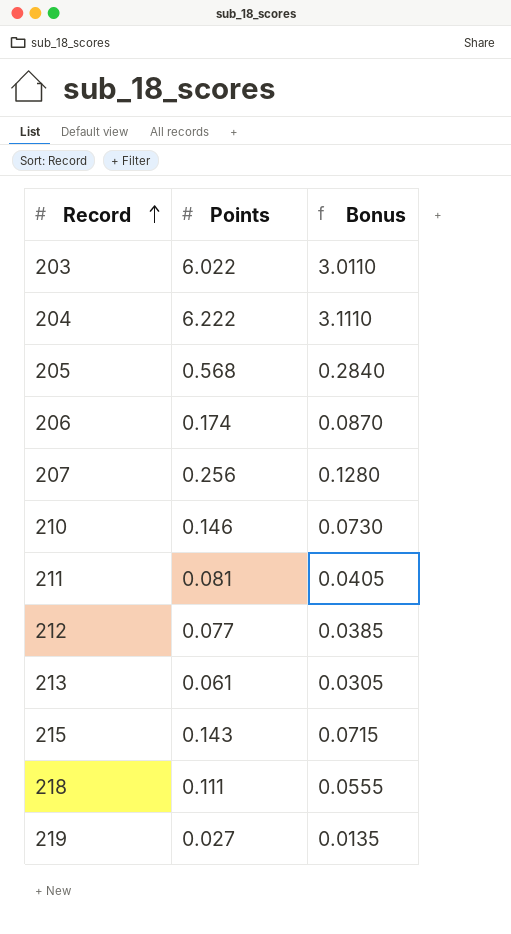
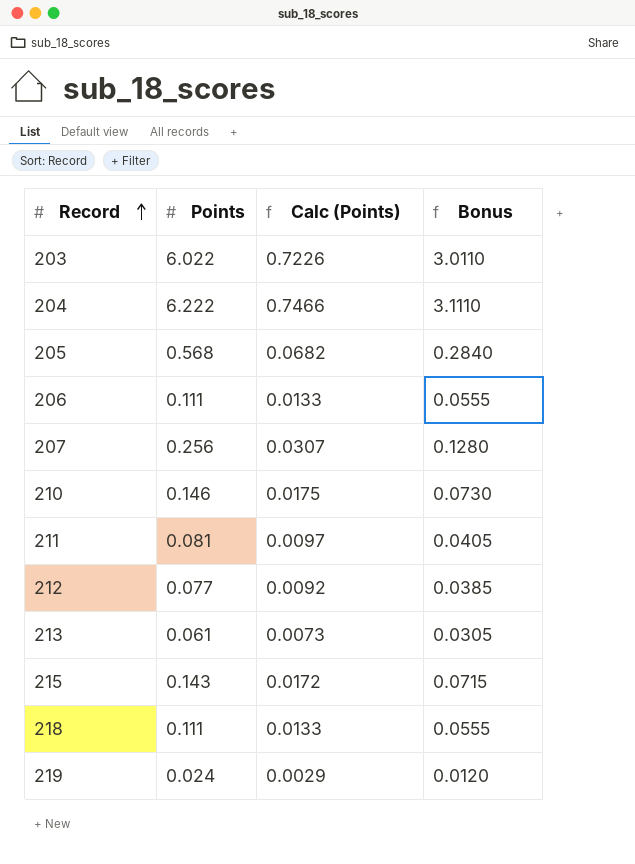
column Calc (Points) | formula: none -> [Points] * 0.12
206 | Points: 0.174 -> 0.111
206 | Bonus: 0.0870 -> 0.0555
219 | Points: 0.027 -> 0.024
219 | Bonus: 0.0135 -> 0.0120

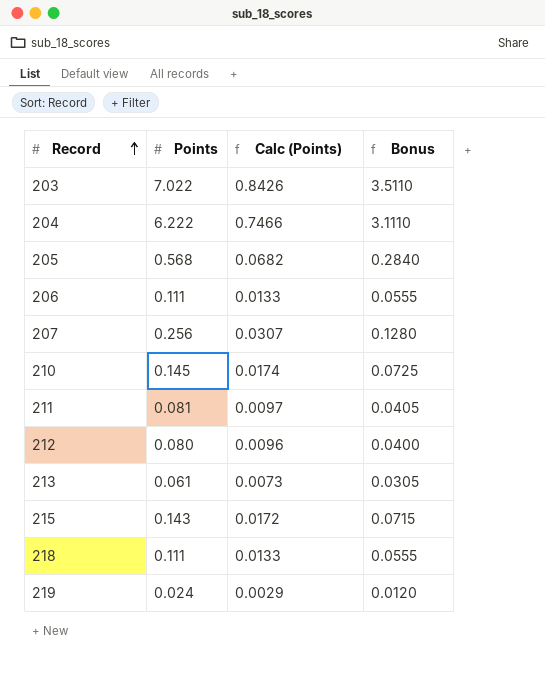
203 | Points: 6.022 -> 7.022
203 | Calc (Points): 0.7226 -> 0.8426
203 | Bonus: 3.0110 -> 3.5110
210 | Points: 0.146 -> 0.145
210 | Calc (Points): 0.0175 -> 0.0174
210 | Bonus: 0.0730 -> 0.0725
212 | Points: 0.077 -> 0.080
212 | Calc (Points): 0.0092 -> 0.0096
212 | Bonus: 0.0385 -> 0.0400

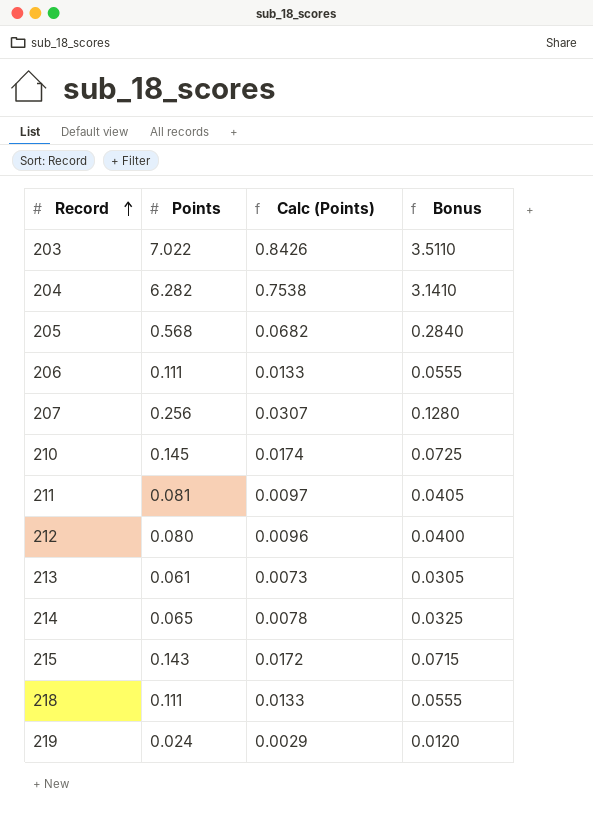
204 | Points: 6.222 -> 6.282
204 | Calc (Points): 0.7466 -> 0.7538
204 | Bonus: 3.1110 -> 3.1410
row 214: none -> 0.065 | 0.0078 | 0.0325

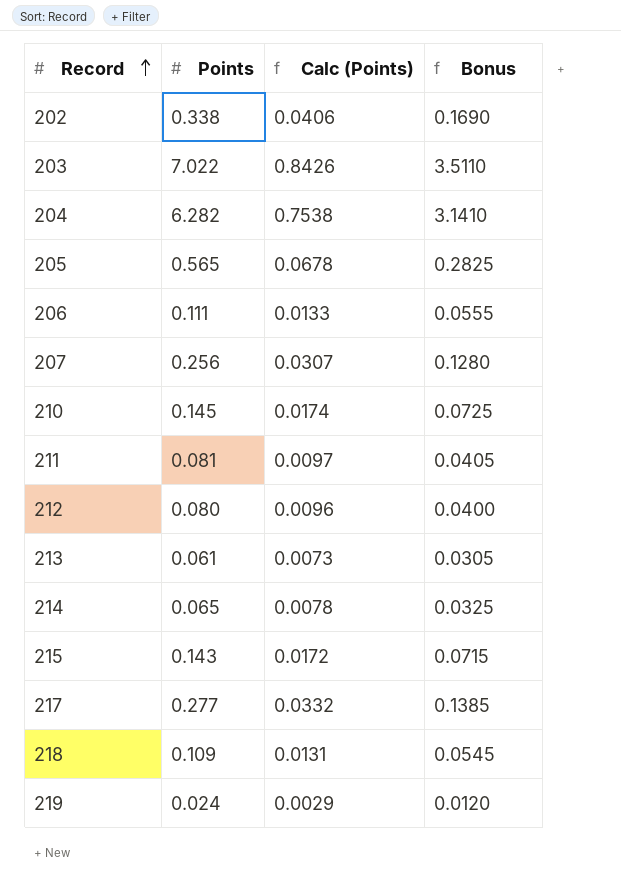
row 202: none -> 0.338 | 0.0406 | 0.1690
205 | Points: 0.568 -> 0.565
205 | Calc (Points): 0.0682 -> 0.0678
205 | Bonus: 0.2840 -> 0.2825
row 217: none -> 0.277 | 0.0332 | 0.1385
218 | Points: 0.111 -> 0.109
218 | Calc (Points): 0.0133 -> 0.0131
218 | Bonus: 0.0555 -> 0.0545

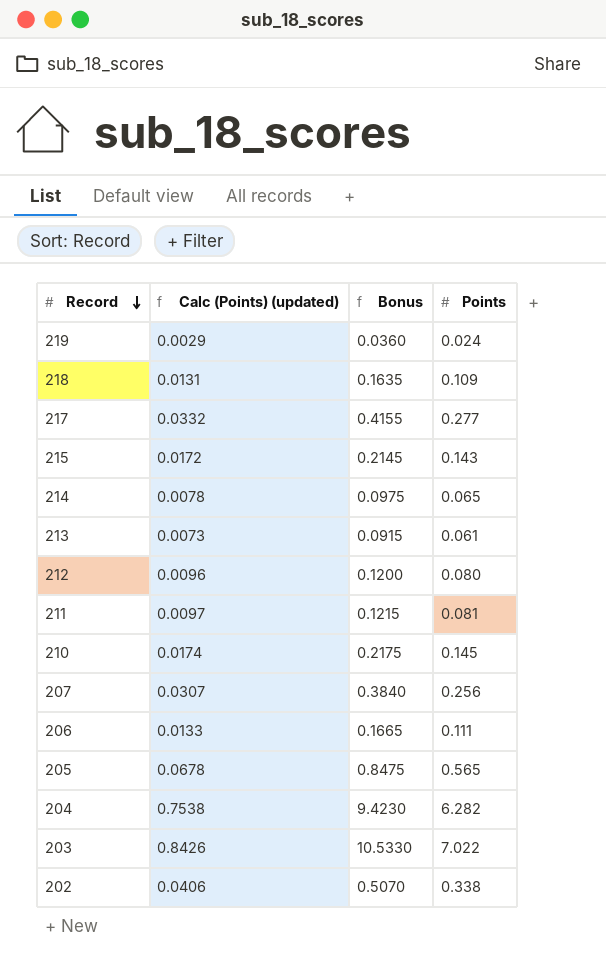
row order: Record ascending -> Record descending
column name: Calc (Points) -> Calc (Points) (updated)
column Bonus | formula: [Points] * 0.5 -> [Points] * 1.5
column Points | position: 2 -> 4

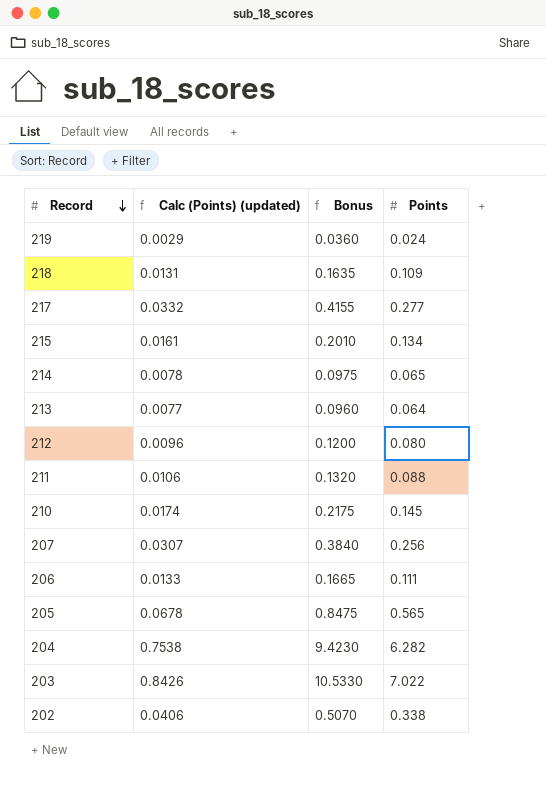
215 | Calc (Points) (updated): 0.0172 -> 0.0161
215 | Bonus: 0.2145 -> 0.2010
215 | Points: 0.143 -> 0.134
213 | Calc (Points) (updated): 0.0073 -> 0.0077
213 | Bonus: 0.0915 -> 0.0960
213 | Points: 0.061 -> 0.064
211 | Calc (Points) (updated): 0.0097 -> 0.0106
211 | Bonus: 0.1215 -> 0.1320
211 | Points: 0.081 -> 0.088

